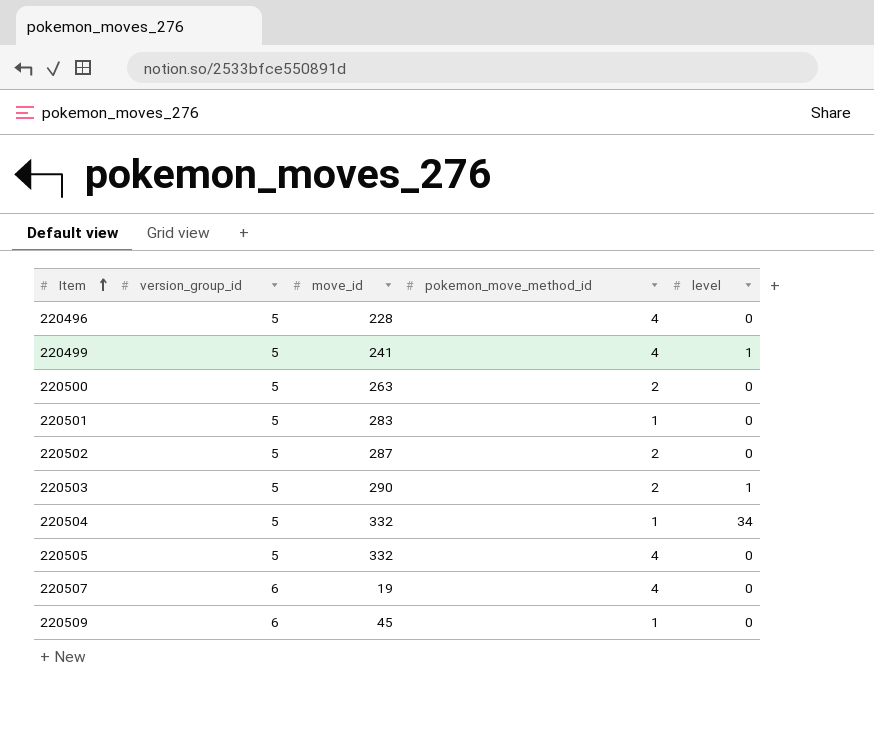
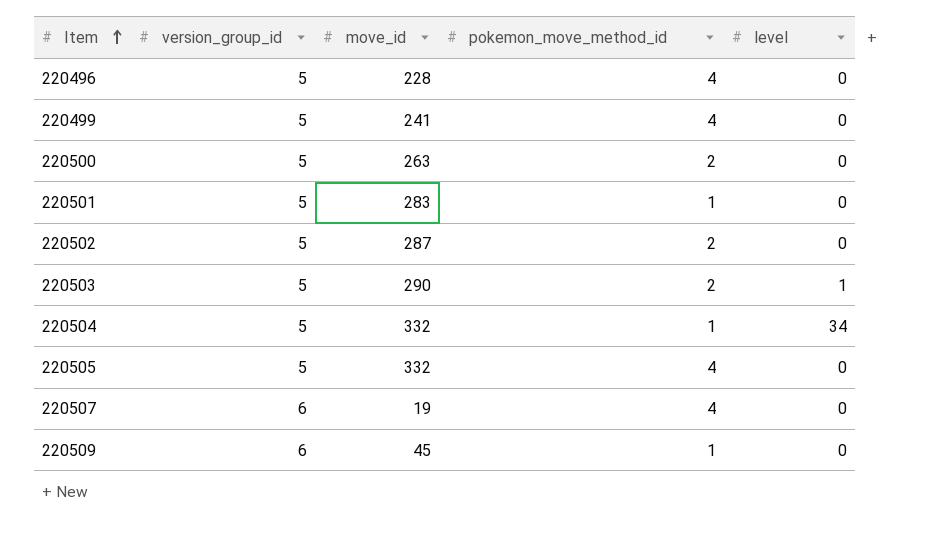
220499 | level: 1 -> 0

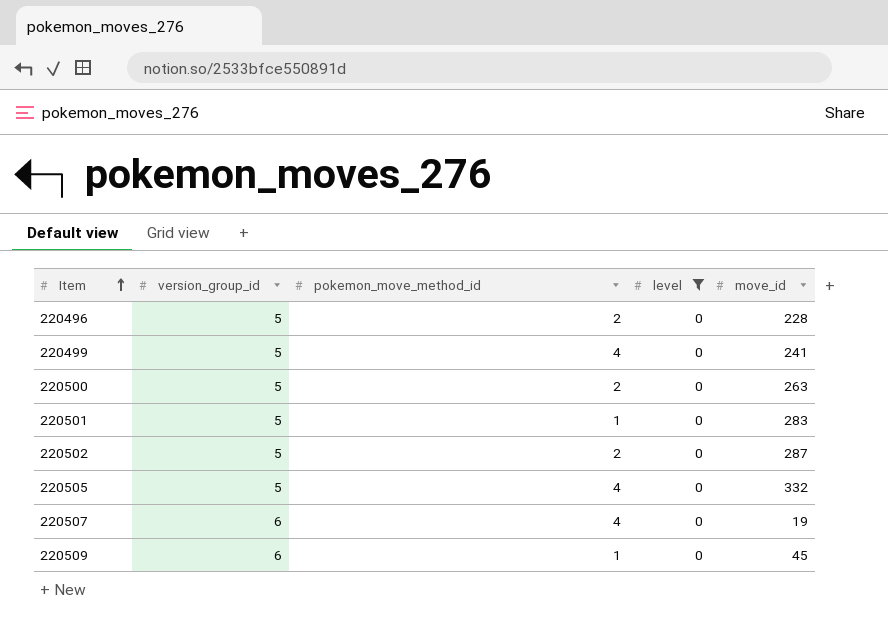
filter: none -> level = 0
column move_id | position: 3 -> 5
220496 | pokemon_move_method_id: 4 -> 2

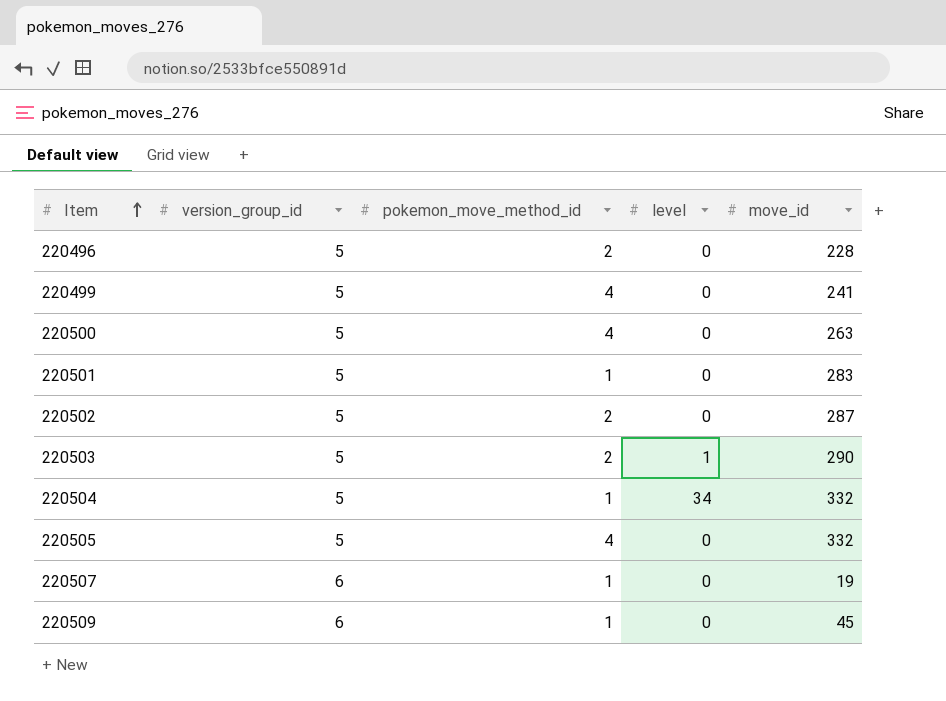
filter: level = 0 -> none
220500 | pokemon_move_method_id: 2 -> 4
220507 | pokemon_move_method_id: 4 -> 1

